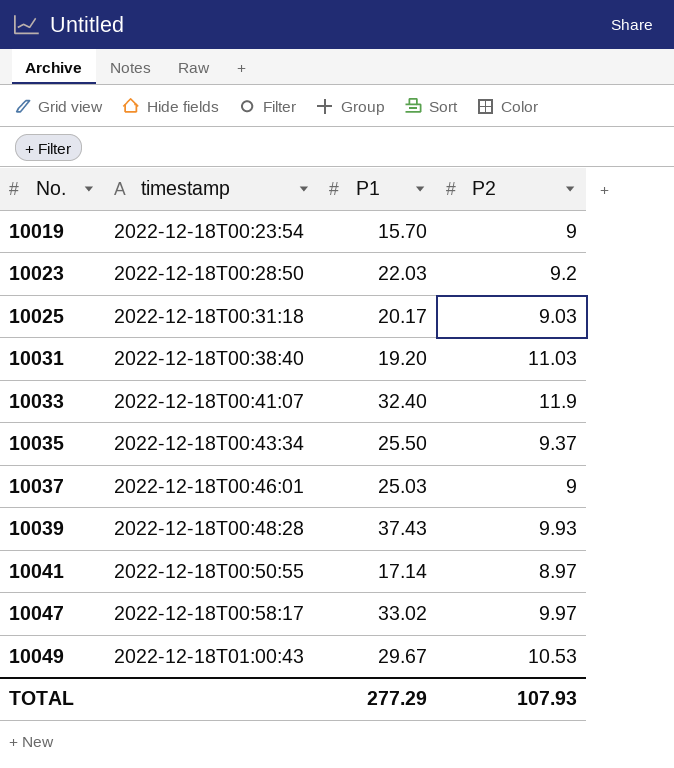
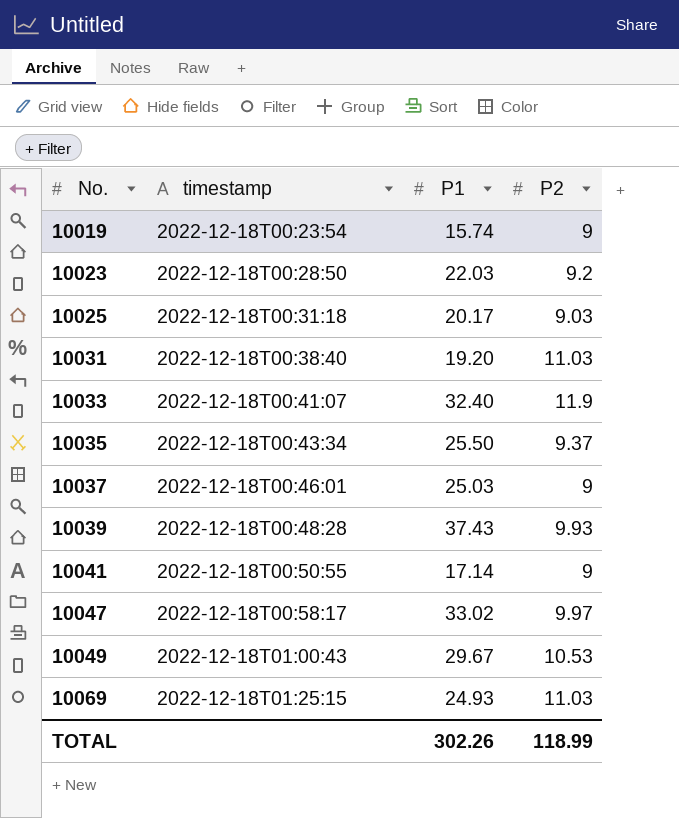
10019 | P1: 15.70 -> 15.74
10041 | P2: 8.97 -> 9
row 10069: none -> 2022-12-18T01:25:15 | 24.93 | 11.03
TOTAL | P1: 277.29 -> 302.26
TOTAL | P2: 107.93 -> 118.99

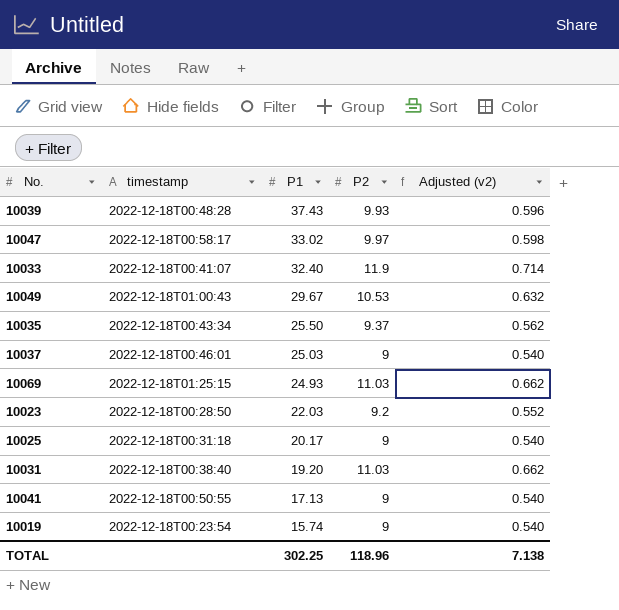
row order: No. ascending -> P1 descending
column Adjusted (v2) | formula: none -> [P2] * 0.06
10025 | P2: 9.03 -> 9
10041 | P1: 17.14 -> 17.13
TOTAL | P1: 302.26 -> 302.25
TOTAL | P2: 118.99 -> 118.96

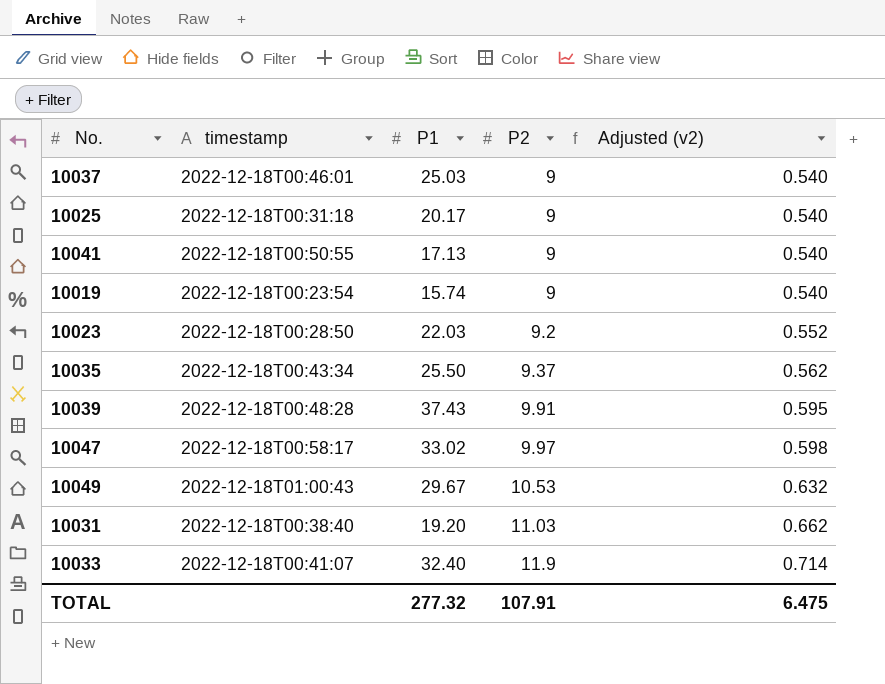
row order: P1 descending -> P2 ascending
row 10069: 2022-12-18T01:25:15 | 24.93 | 11.03 | 0.662 -> none
10039 | P2: 9.93 -> 9.91
10039 | Adjusted (v2): 0.596 -> 0.595
TOTAL | P1: 302.25 -> 277.32
TOTAL | P2: 118.96 -> 107.91
TOTAL | Adjusted (v2): 7.138 -> 6.475

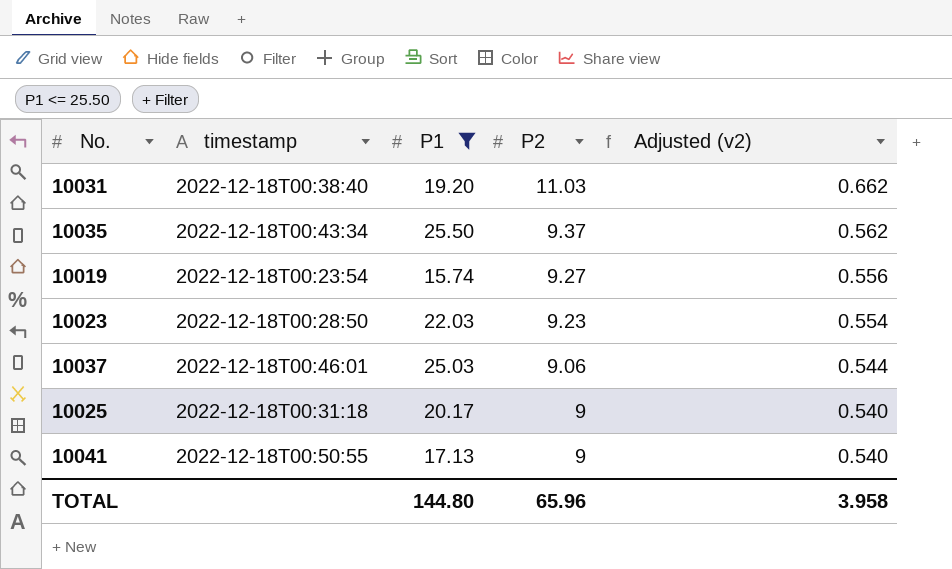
filter: none -> P1 <= 25.50
row order: P2 ascending -> P2 descending
10019 | P2: 9 -> 9.27
10019 | Adjusted (v2): 0.540 -> 0.556
10023 | P2: 9.2 -> 9.23
10023 | Adjusted (v2): 0.552 -> 0.554
10037 | P2: 9 -> 9.06
10037 | Adjusted (v2): 0.540 -> 0.544
TOTAL | P1: 277.32 -> 144.80
TOTAL | P2: 107.91 -> 65.96
TOTAL | Adjusted (v2): 6.475 -> 3.958

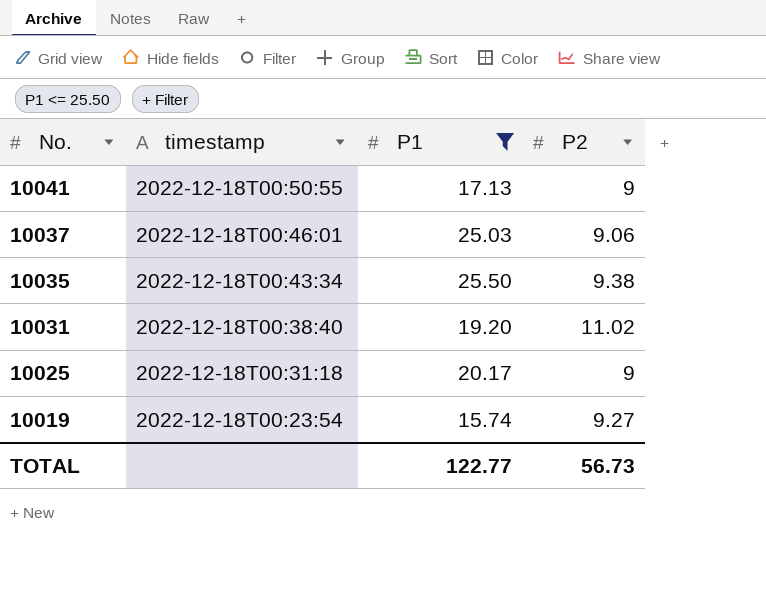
row order: P2 descending -> No. descending
column Adjusted (v2) | formula: [P2] * 0.06 -> none
row 10023: 2022-12-18T00:28:50 | 22.03 | 9.23 | 0.554 -> none
10035 | P2: 9.37 -> 9.38
10031 | P2: 11.03 -> 11.02
TOTAL | P1: 144.80 -> 122.77
TOTAL | P2: 65.96 -> 56.73

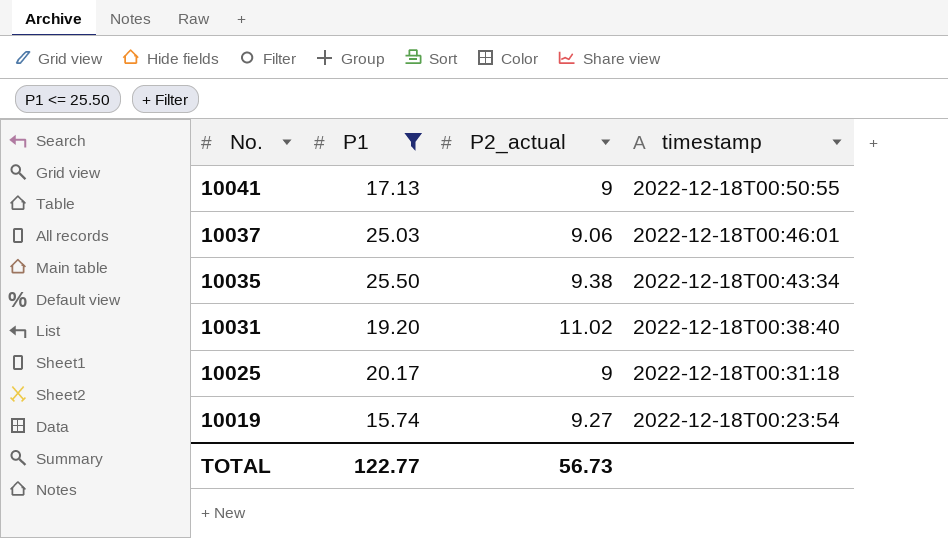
column name: P2 -> P2_actual
column timestamp | position: 2 -> 4

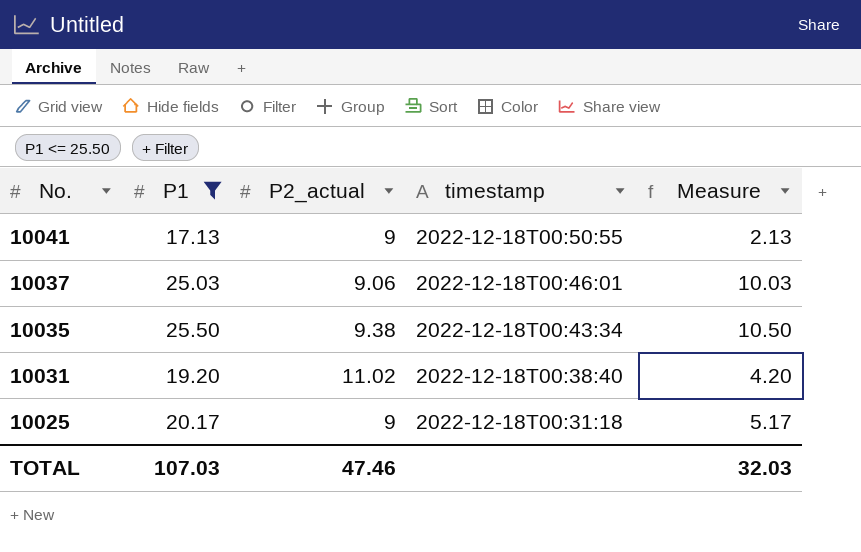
column Measure | formula: none -> [P1] - 15
row 10019: 15.74 | 9.27 | 2022-12-18T00:23:54 -> none
TOTAL | P1: 122.77 -> 107.03
TOTAL | P2_actual: 56.73 -> 47.46

